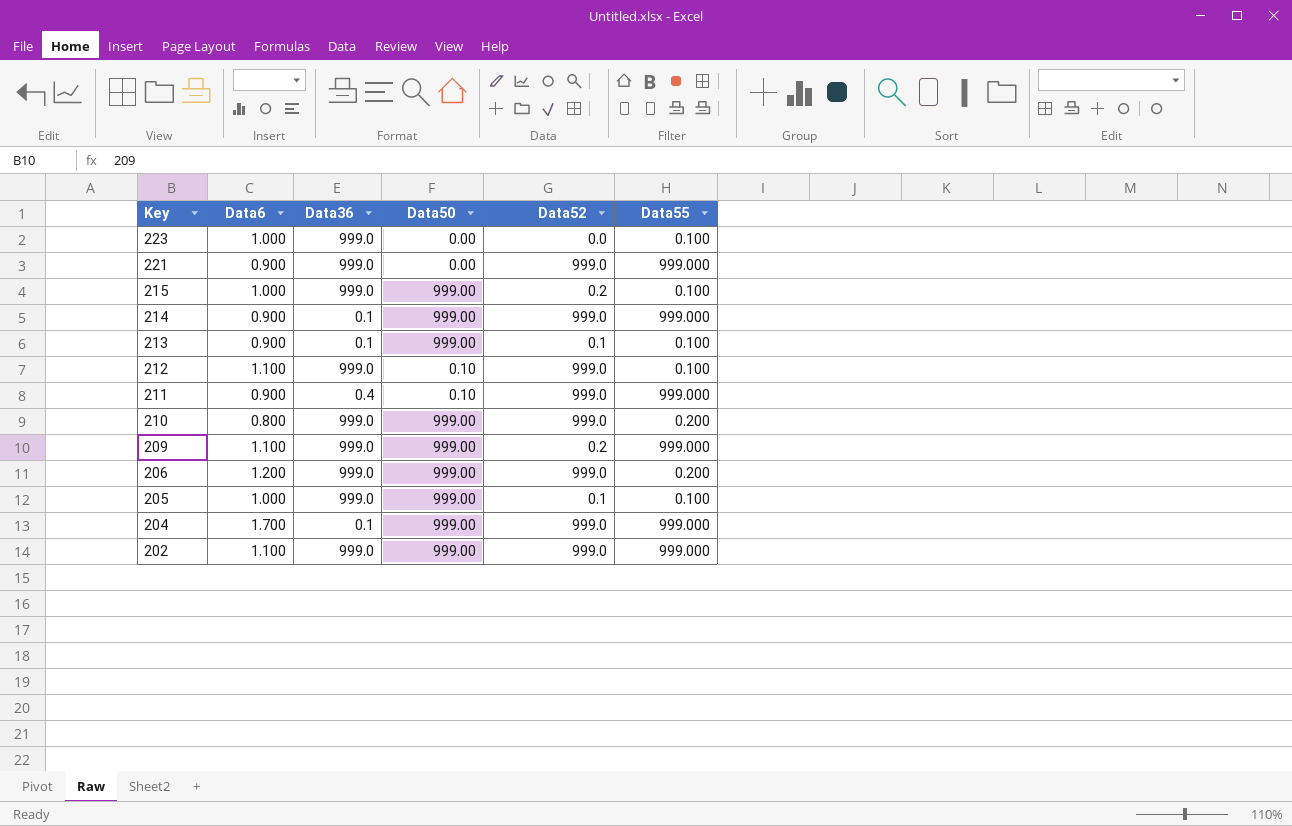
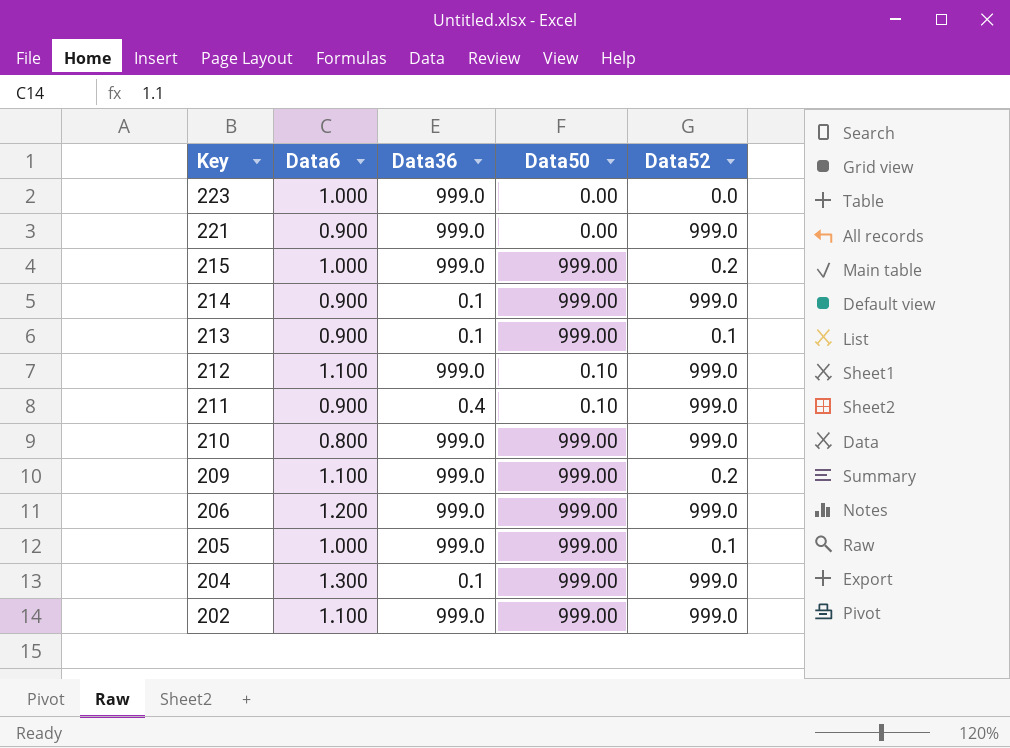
column Data55 | position: 6 -> none
204 | Data6: 1.700 -> 1.300

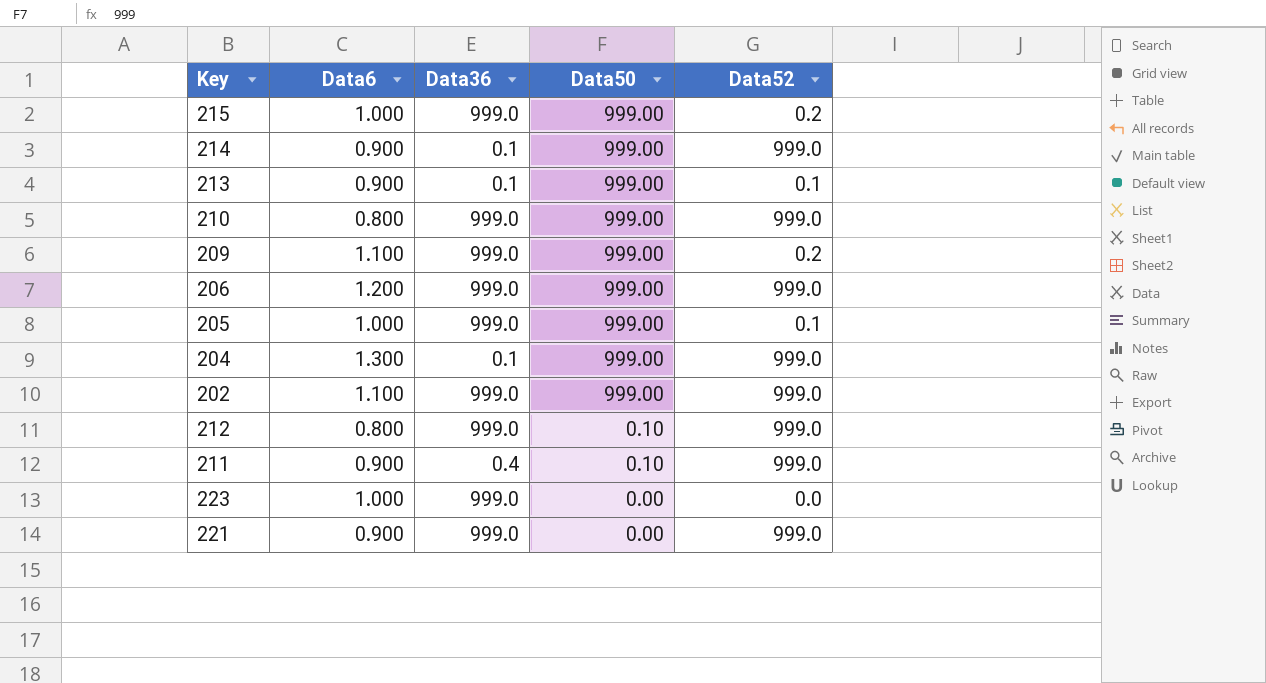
row order: Key descending -> Data50 descending
212 | Data6: 1.100 -> 0.800

